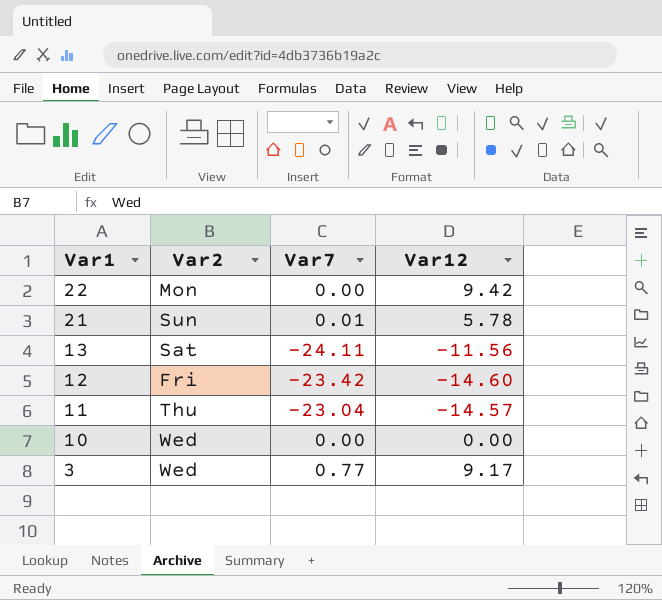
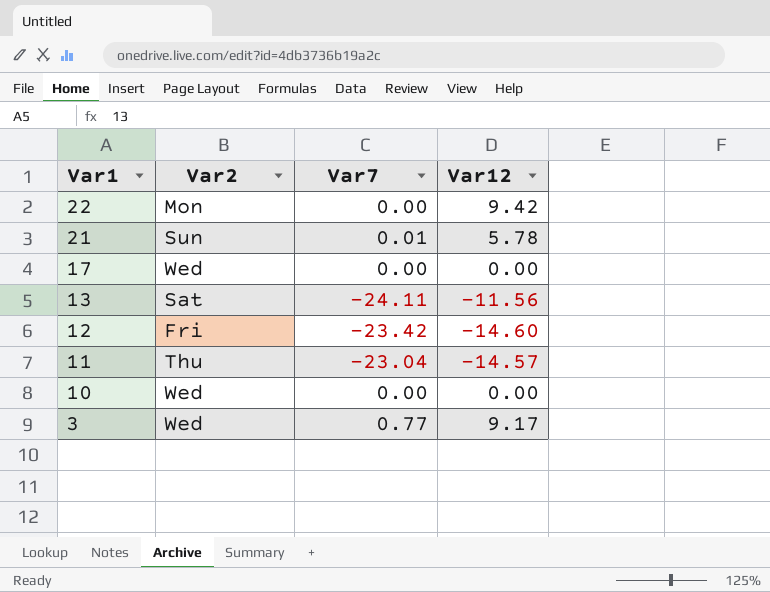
row 17: none -> Wed | 0.00 | 0.00

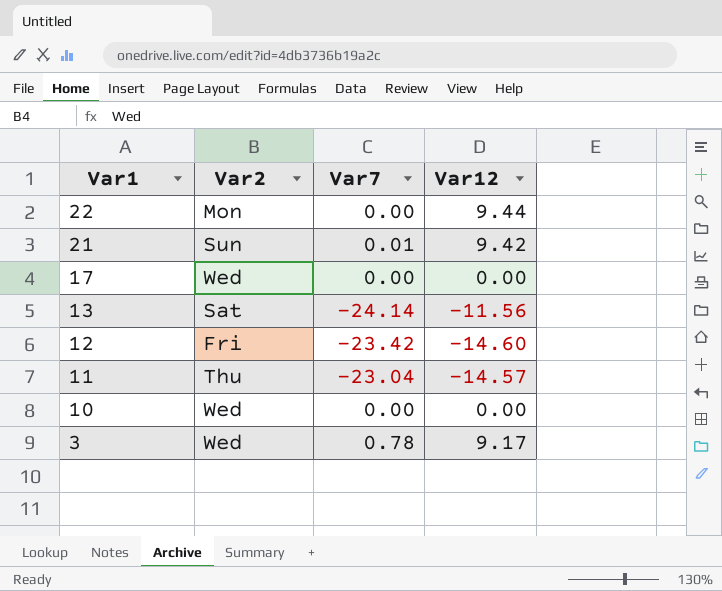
22 | Var12: 9.42 -> 9.44
21 | Var12: 5.78 -> 9.42
13 | Var7: -24.11 -> -24.14
3 | Var7: 0.77 -> 0.78

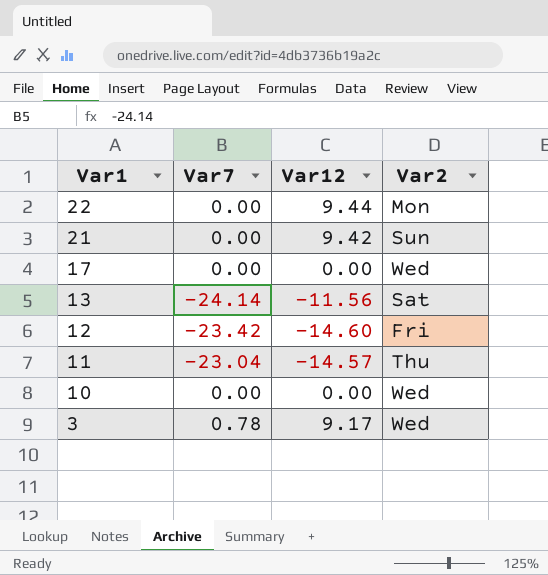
column Var2 | position: 2 -> 4
21 | Var7: 0.01 -> 0.00

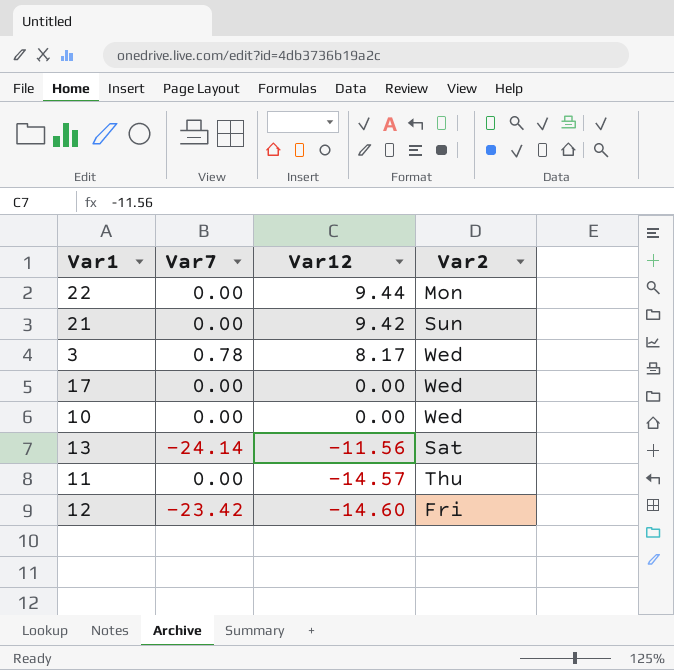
row order: Var1 descending -> Var12 descending
3 | Var12: 9.17 -> 8.17
11 | Var7: -23.04 -> 0.00

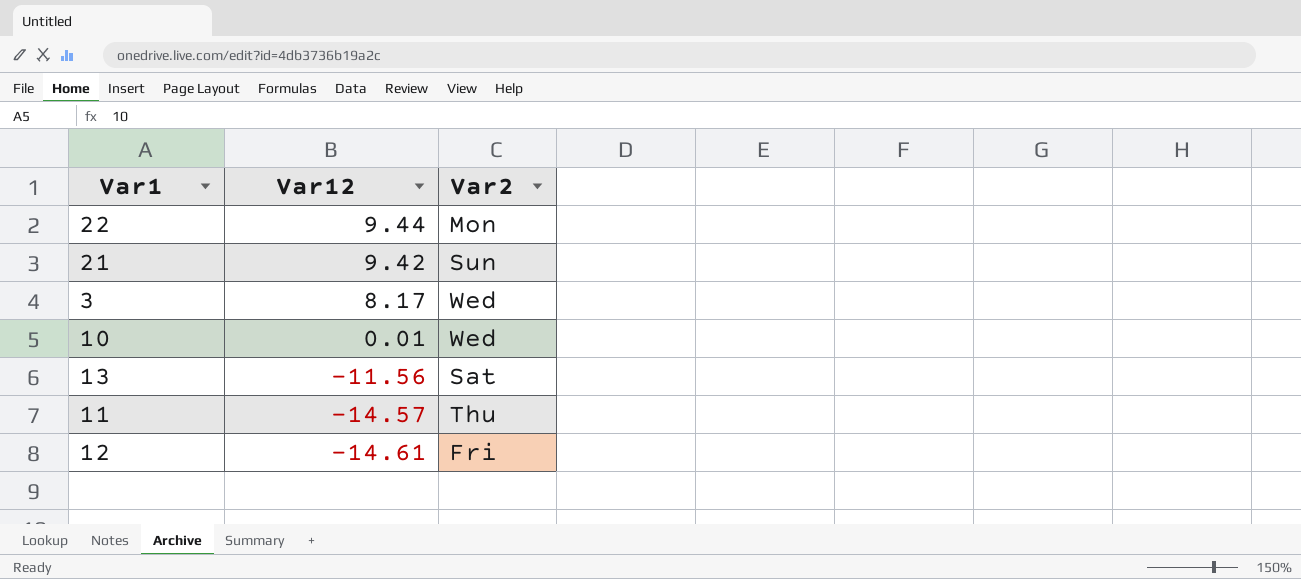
column Var7 | position: 2 -> none
row 17: 0.00 | 0.00 | Wed -> none
10 | Var12: 0.00 -> 0.01
12 | Var12: -14.60 -> -14.61

